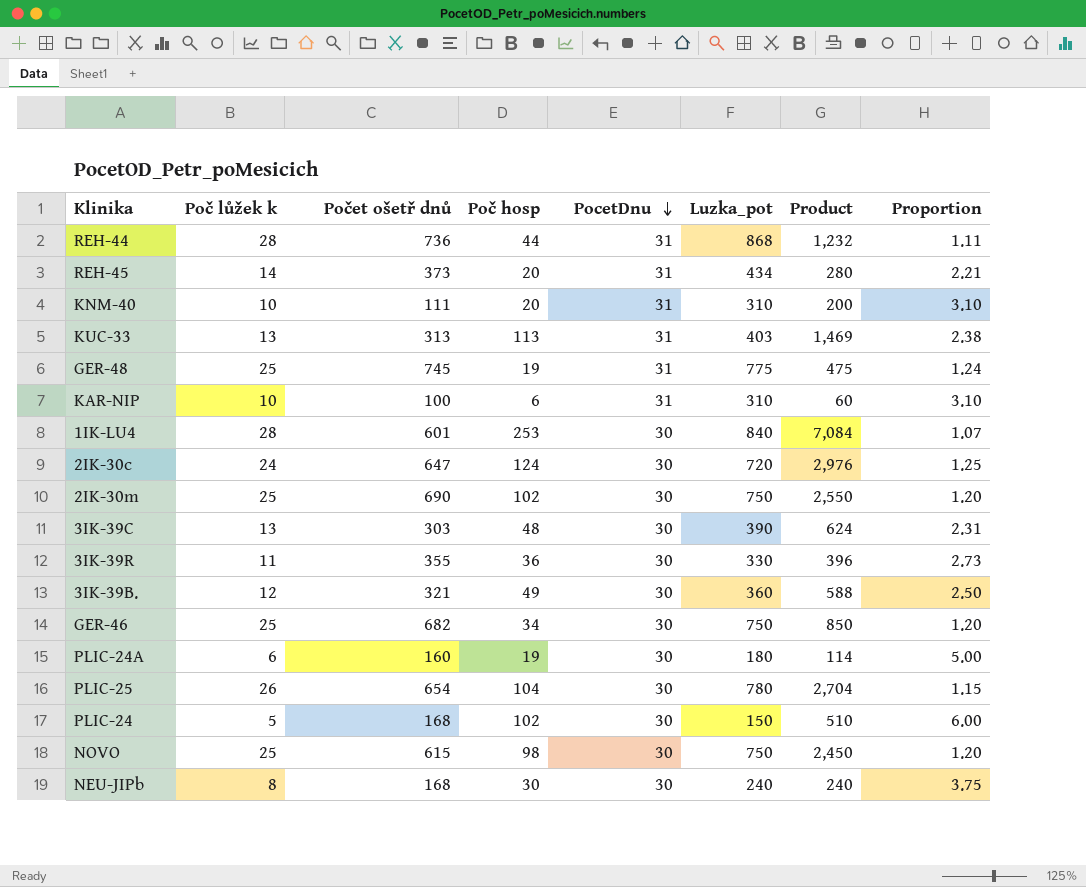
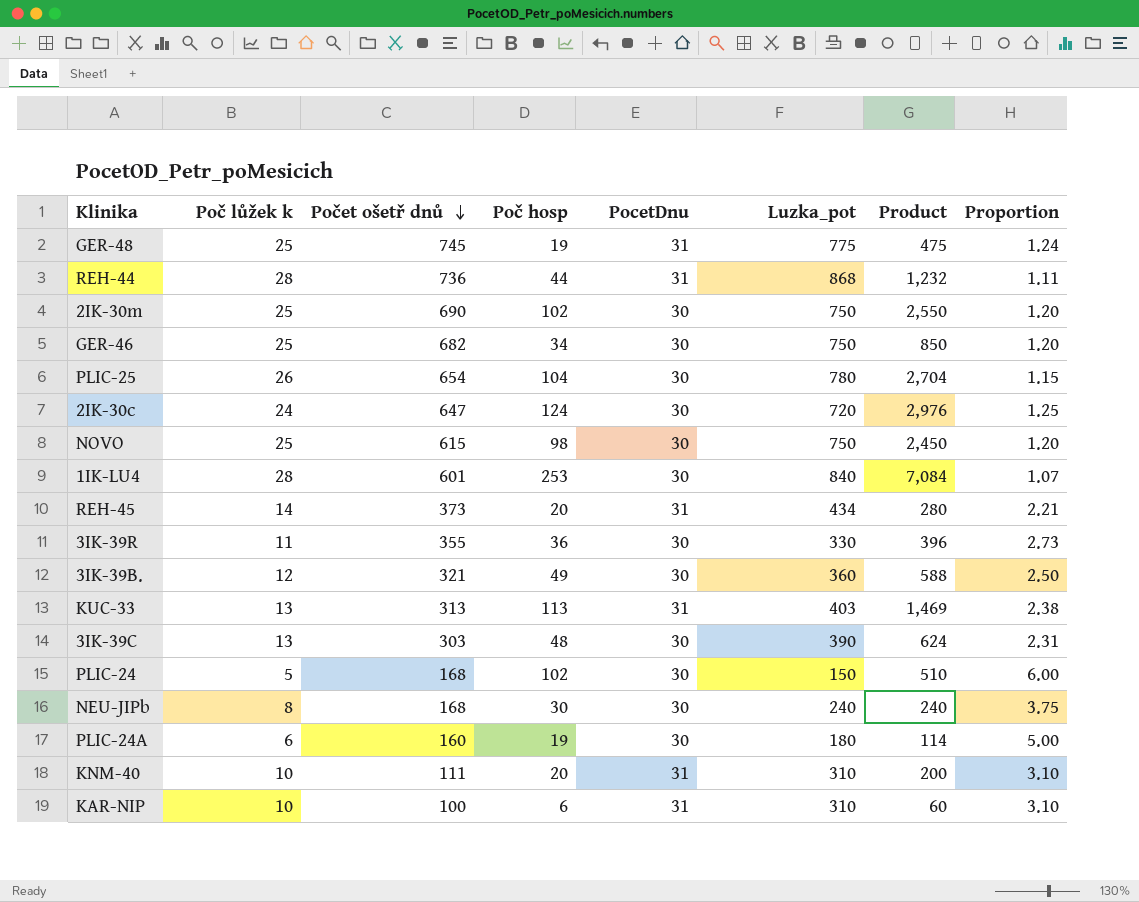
row order: PocetDnu descending -> Počet ošetř dnů descending

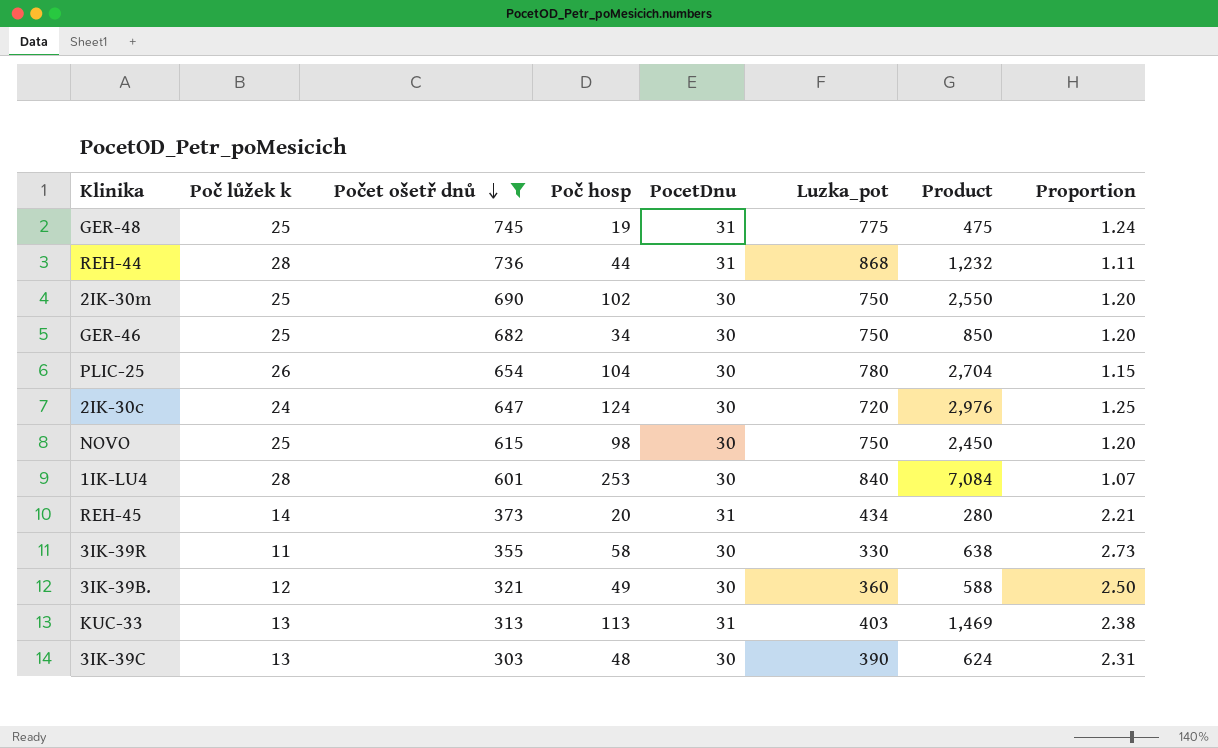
filter: none -> Počet ošetř dnů >= 303
3IK-39R | Poč hosp: 36 -> 58
3IK-39R | Product: 396 -> 638

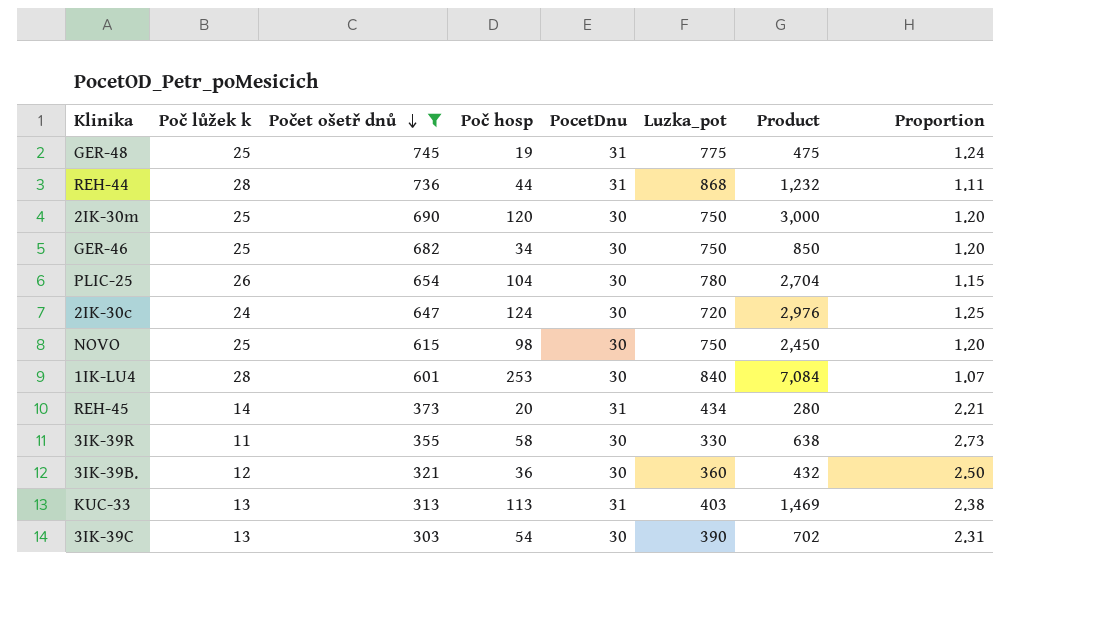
2IK-30m | Poč hosp: 102 -> 120
2IK-30m | Product: 2,550 -> 3,000
3IK-39B. | Poč hosp: 49 -> 36
3IK-39B. | Product: 588 -> 432
3IK-39C | Poč hosp: 48 -> 54
3IK-39C | Product: 624 -> 702

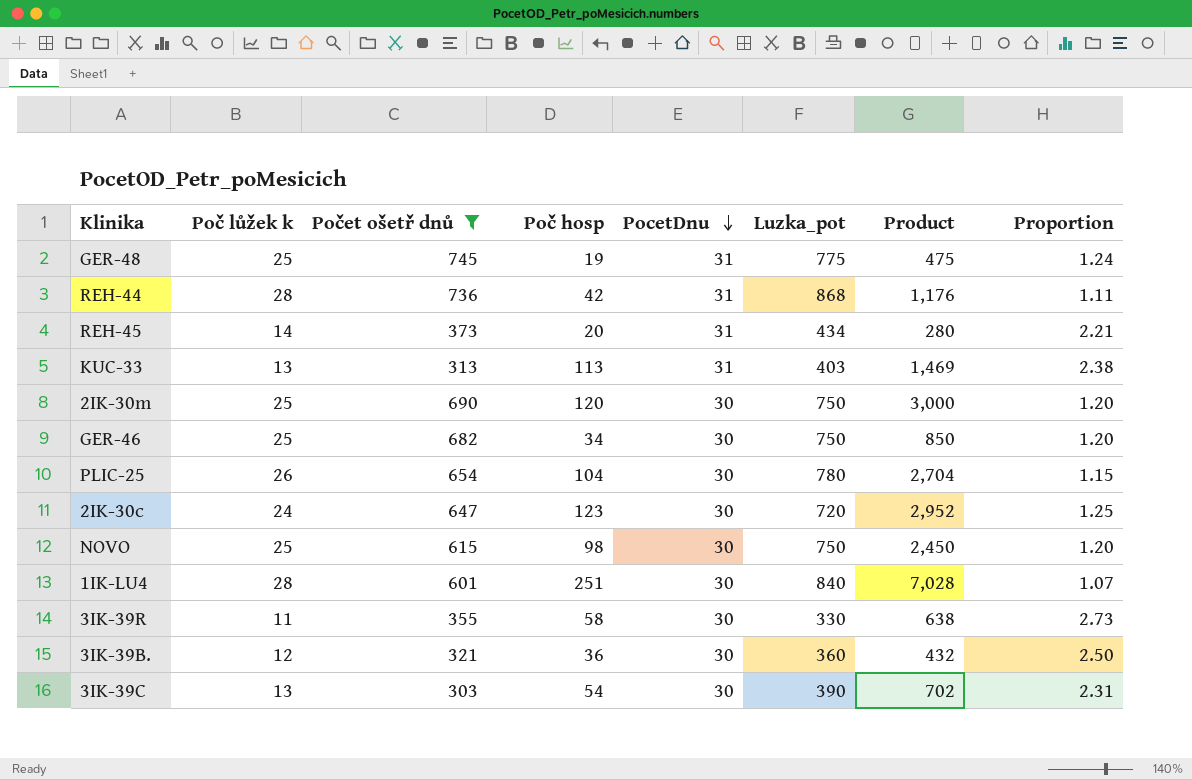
row order: Počet ošetř dnů descending -> PocetDnu descending
REH-44 | Poč hosp: 44 -> 42
REH-44 | Product: 1,232 -> 1,176
2IK-30c | Poč hosp: 124 -> 123
2IK-30c | Product: 2,976 -> 2,952
1IK-LU4 | Poč hosp: 253 -> 251
1IK-LU4 | Product: 7,084 -> 7,028

